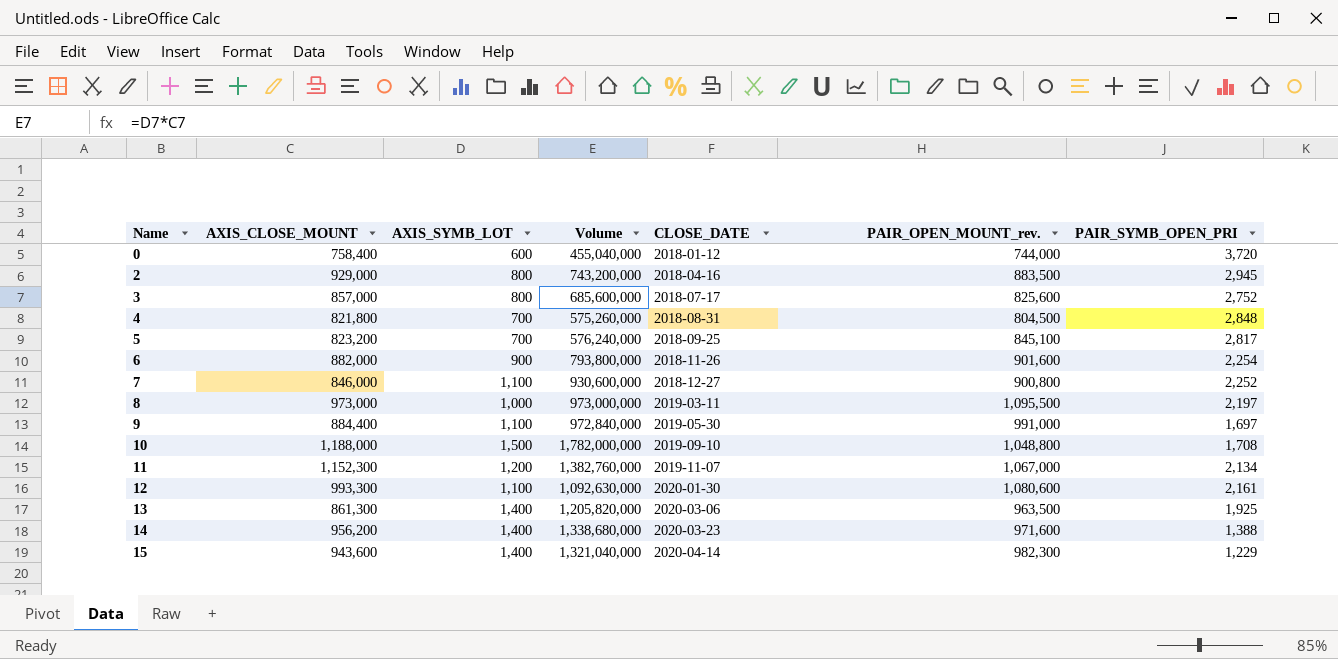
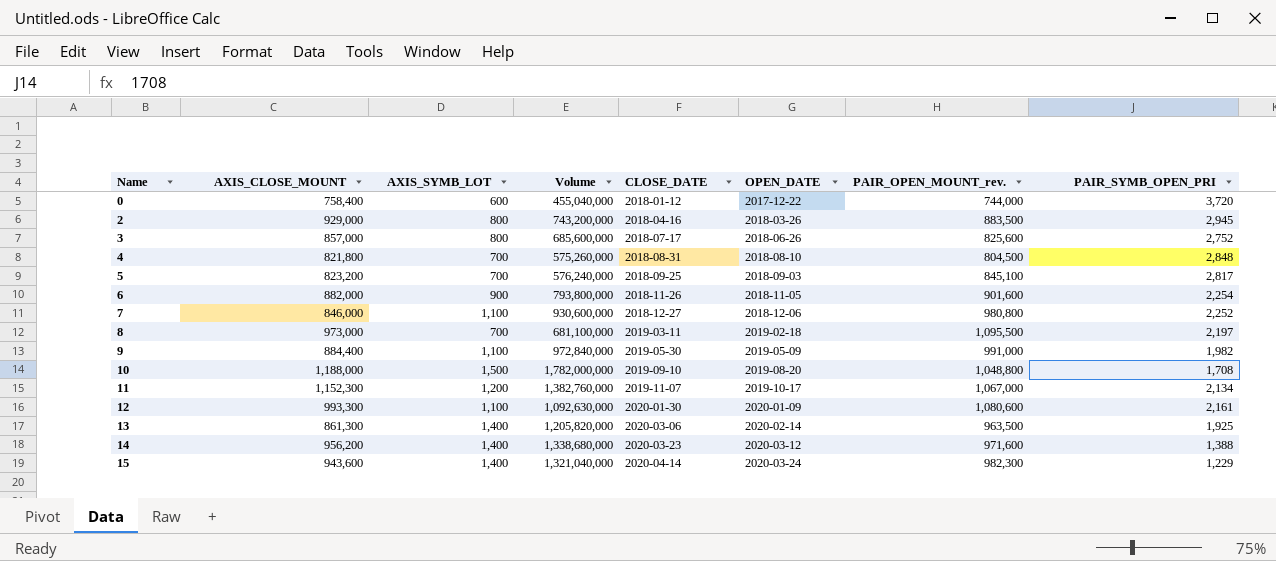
column OPEN_DATE | position: none -> 6
7 | PAIR_OPEN_MOUNT_rev.: 900,800 -> 980,800
8 | AXIS_SYMB_LOT: 1,000 -> 700
8 | Volume: 973,000,000 -> 681,100,000
9 | PAIR_SYMB_OPEN_PRI: 1,697 -> 1,982

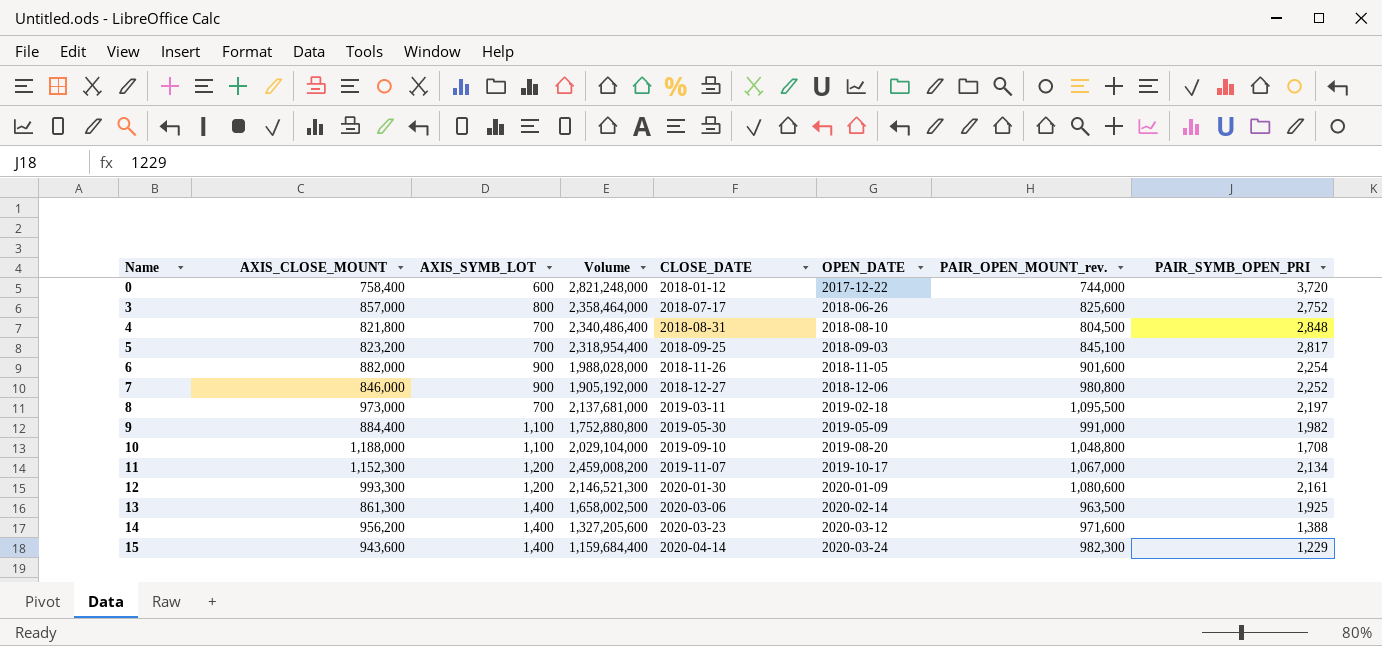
column Volume | formula: [AXIS_CLOSE_MOUNT] * [AXIS_SYMB_LOT] -> [AXIS_CLOSE_MOUNT] * [PAIR_SYMB_OPEN_PRI]
row 2: 929,000 | 800 | 743,200,000 | 2018-04-16 | 2018-03-26 | 883,500 | 2,945 -> none
7 | AXIS_SYMB_LOT: 1,100 -> 900
10 | AXIS_SYMB_LOT: 1,500 -> 1,100
12 | AXIS_SYMB_LOT: 1,100 -> 1,200

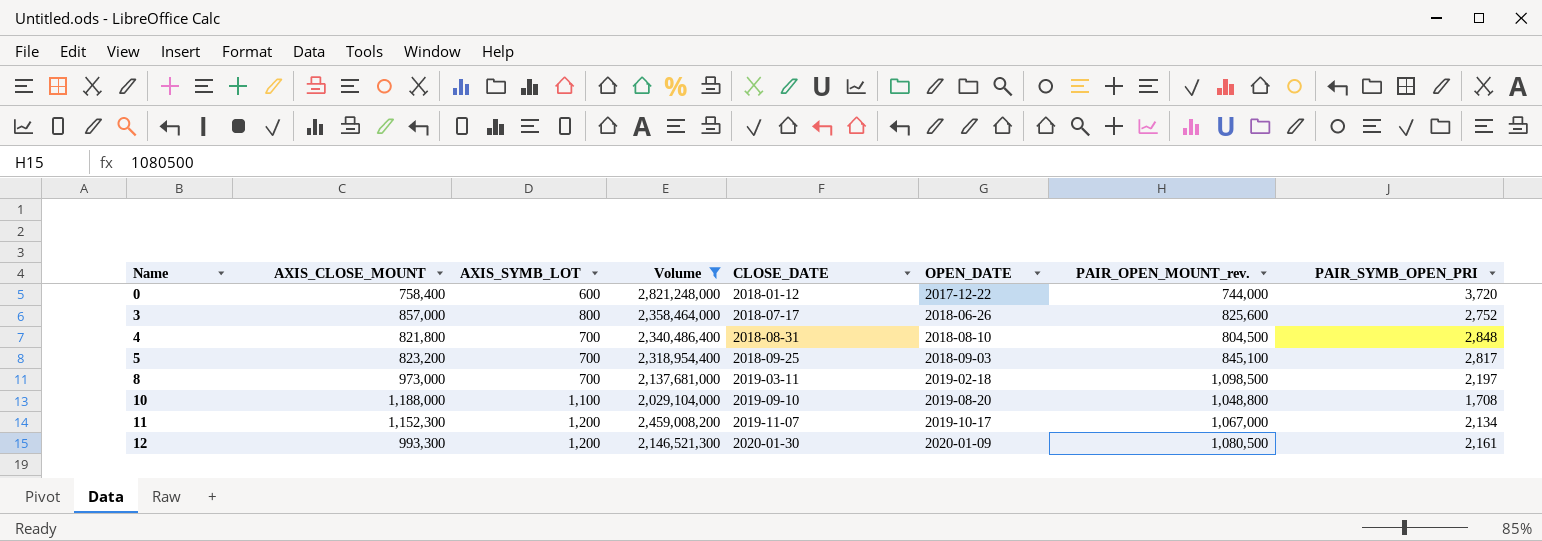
filter: none -> Volume >= 2,029,104,000
8 | PAIR_OPEN_MOUNT_rev.: 1,095,500 -> 1,098,500
12 | PAIR_OPEN_MOUNT_rev.: 1,080,600 -> 1,080,500

